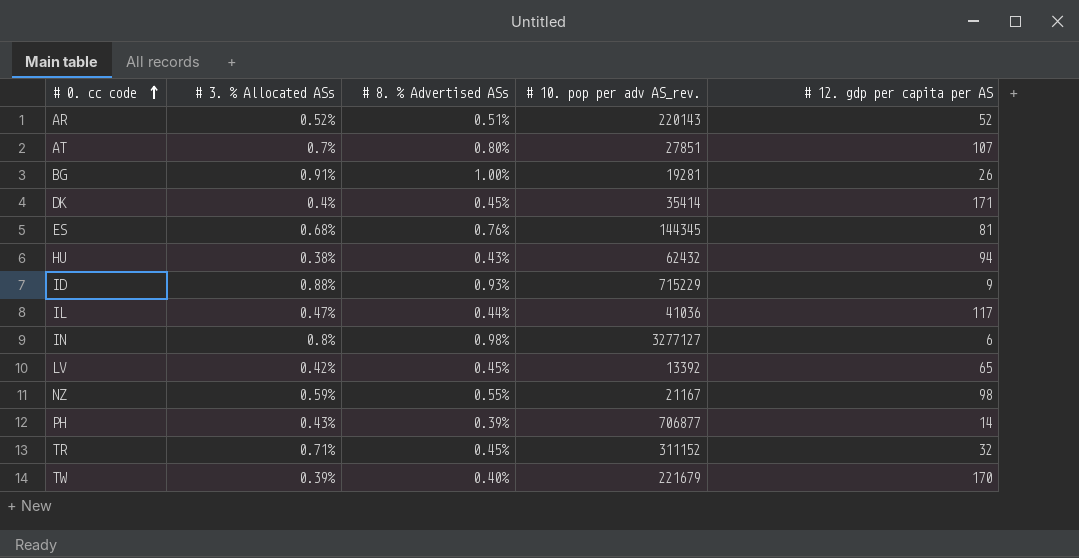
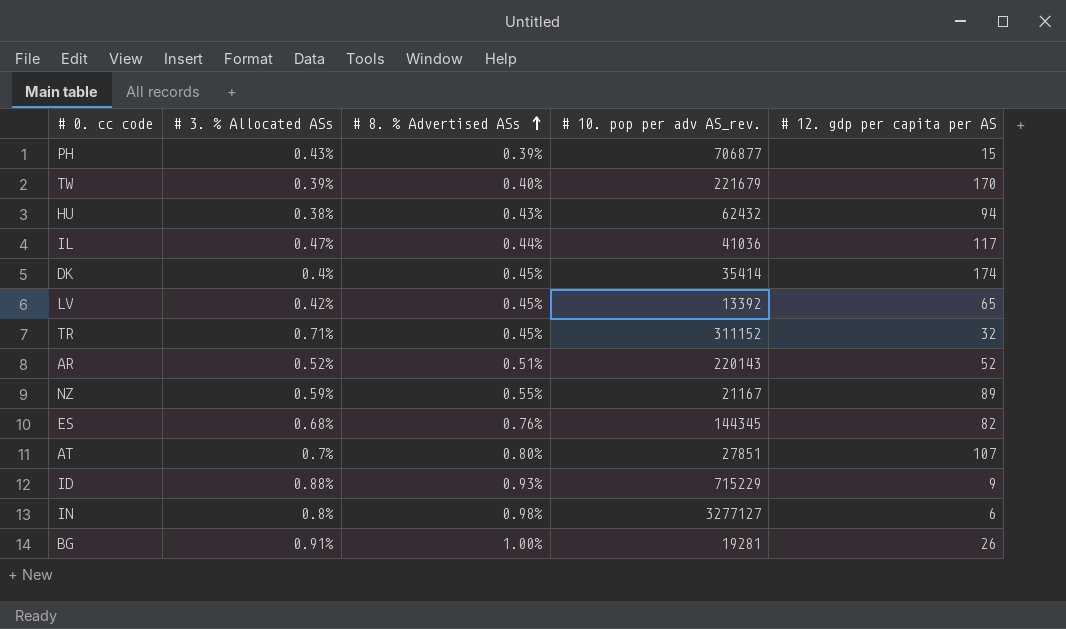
row order: # 0. cc code ascending -> # 8. % Advertised ASs ascending
PH | # 12. gdp per capita per AS: 14 -> 15
DK | # 12. gdp per capita per AS: 171 -> 174
NZ | # 12. gdp per capita per AS: 98 -> 89
ES | # 12. gdp per capita per AS: 81 -> 82

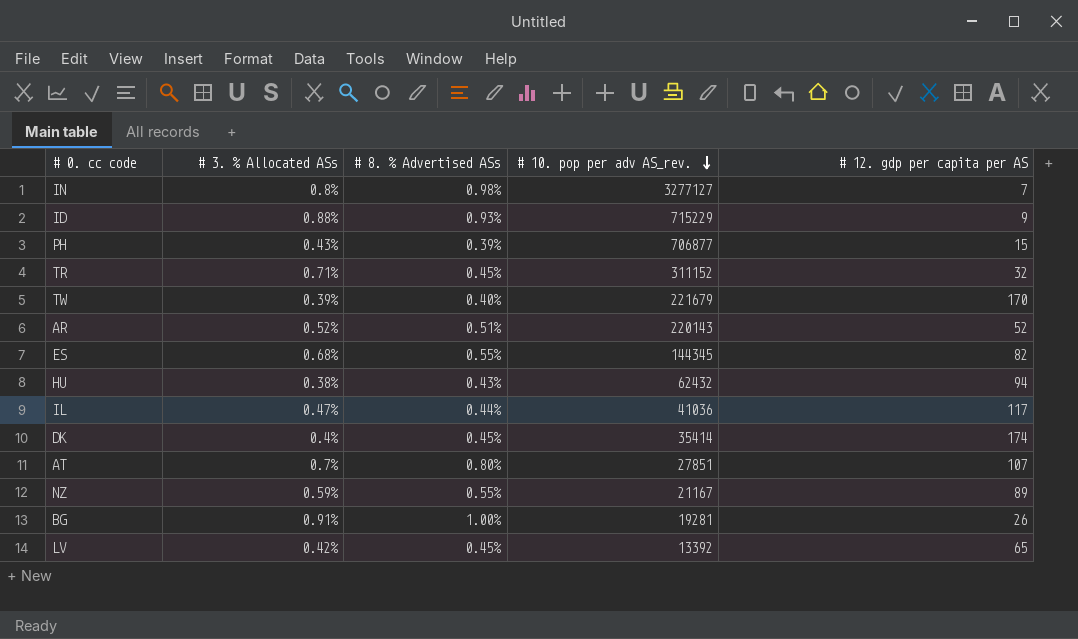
row order: # 8. % Advertised ASs ascending -> # 10. pop per adv AS_rev. descending
IN | # 12. gdp per capita per AS: 6 -> 7
ES | # 8. % Advertised ASs: 0.76% -> 0.55%

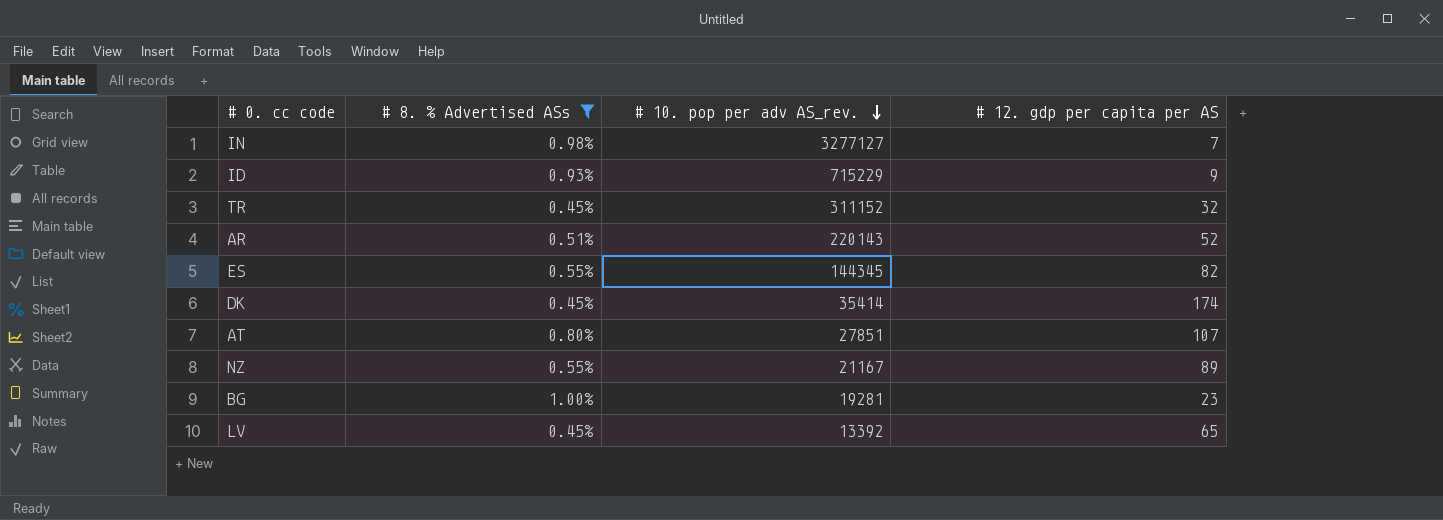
filter: none -> # 8. % Advertised ASs >= 0.45%
column # 3. % Allocated ASs | position: 2 -> none
BG | # 12. gdp per capita per AS: 26 -> 23

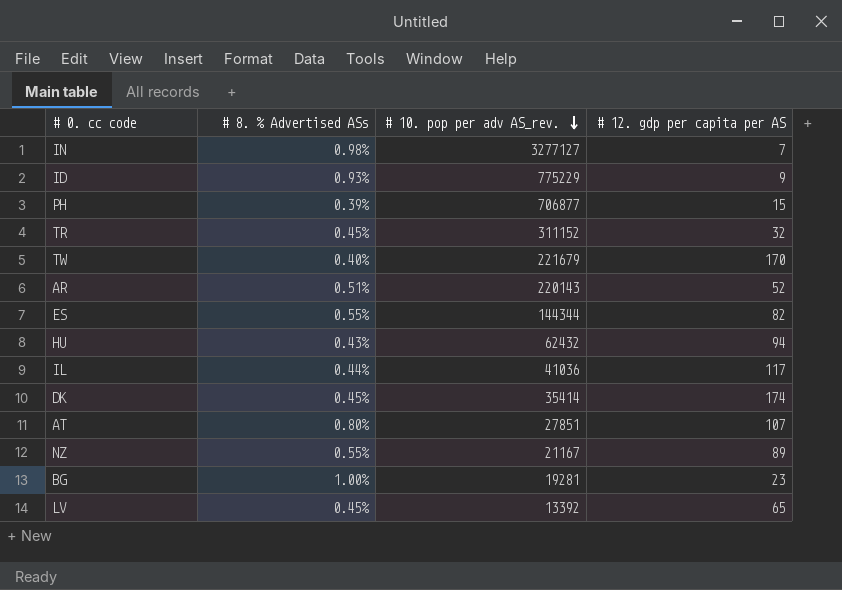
filter: # 8. % Advertised ASs >= 0.45% -> none
ID | # 10. pop per adv AS_rev.: 715229 -> 775229
ES | # 10. pop per adv AS_rev.: 144345 -> 144344

